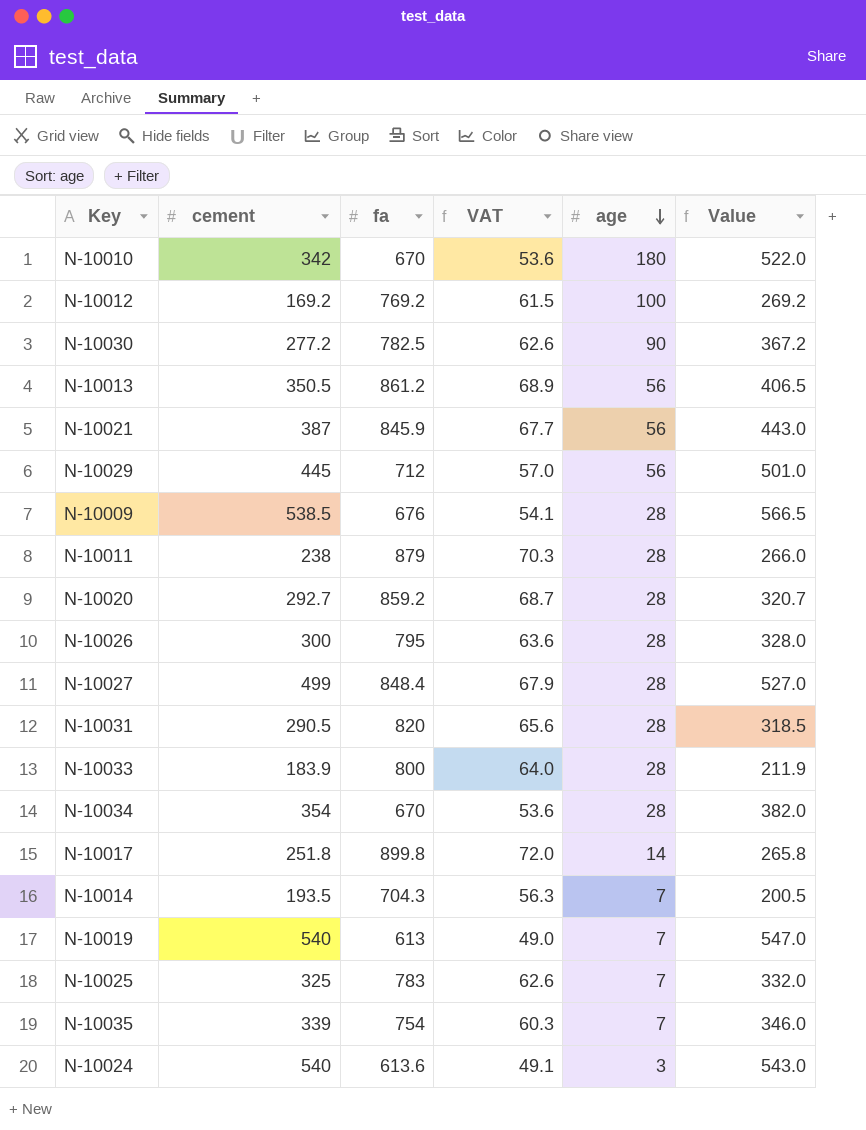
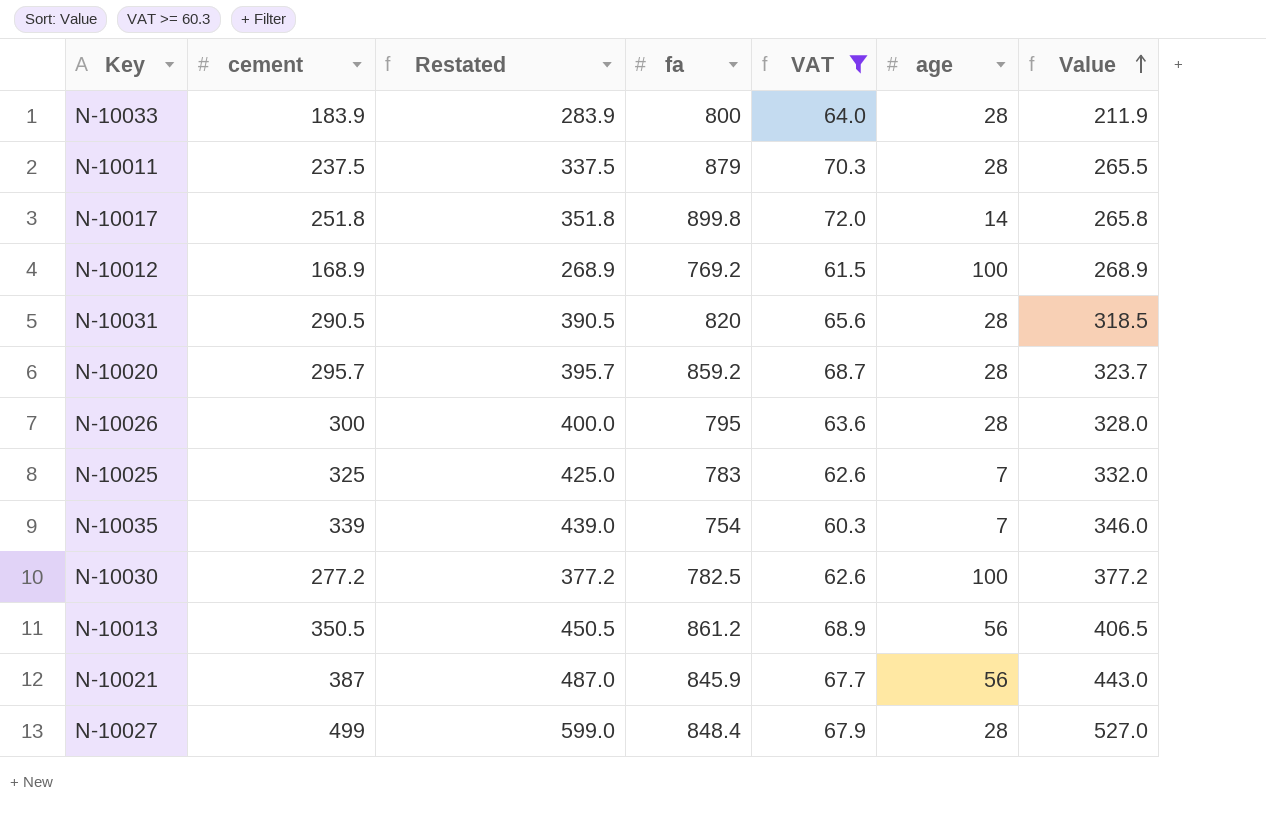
filter: none -> VAT >= 60.3
row order: age descending -> Value ascending
column Restated | formula: none -> [cement] + 100
N-10011 | cement: 238 -> 237.5
N-10011 | Value: 266.0 -> 265.5
N-10012 | cement: 169.2 -> 168.9
N-10012 | Value: 269.2 -> 268.9
N-10020 | cement: 292.7 -> 295.7
N-10020 | Value: 320.7 -> 323.7
N-10030 | age: 90 -> 100
N-10030 | Value: 367.2 -> 377.2

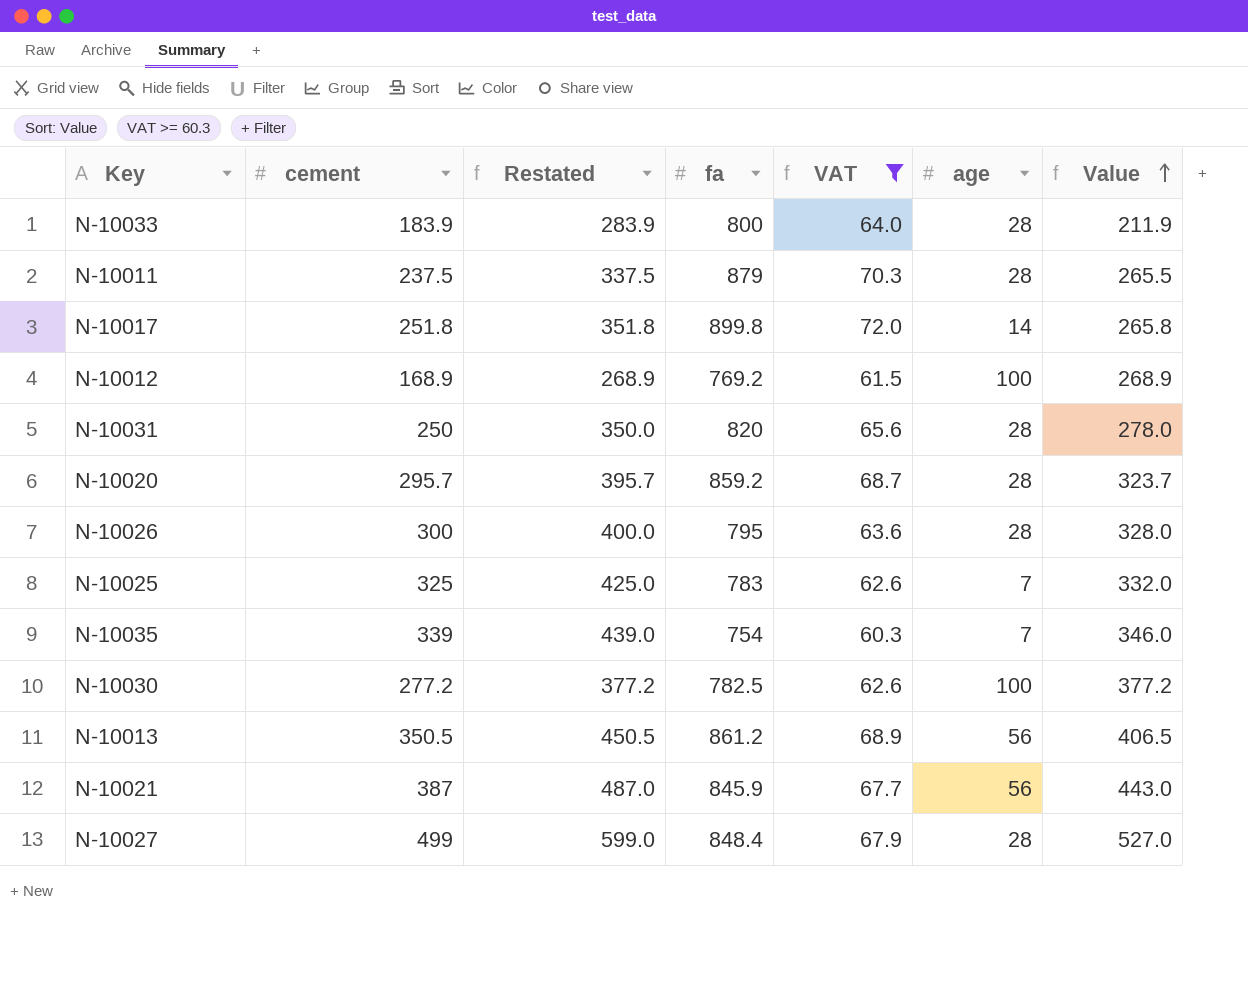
N-10031 | cement: 290.5 -> 250
N-10031 | Restated: 390.5 -> 350.0
N-10031 | Value: 318.5 -> 278.0

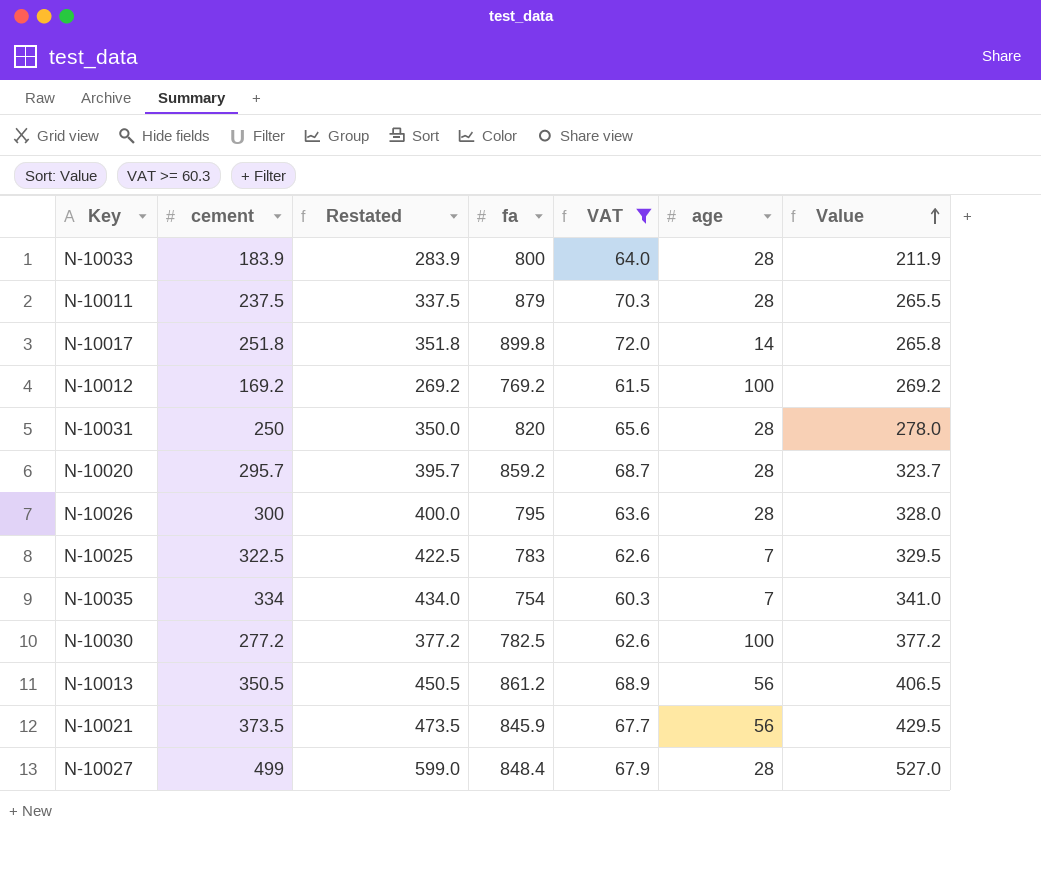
N-10012 | cement: 168.9 -> 169.2
N-10012 | Restated: 268.9 -> 269.2
N-10012 | Value: 268.9 -> 269.2
N-10025 | cement: 325 -> 322.5
N-10025 | Restated: 425.0 -> 422.5
N-10025 | Value: 332.0 -> 329.5
N-10035 | cement: 339 -> 334
N-10035 | Restated: 439.0 -> 434.0
N-10035 | Value: 346.0 -> 341.0
N-10021 | cement: 387 -> 373.5
N-10021 | Restated: 487.0 -> 473.5
N-10021 | Value: 443.0 -> 429.5

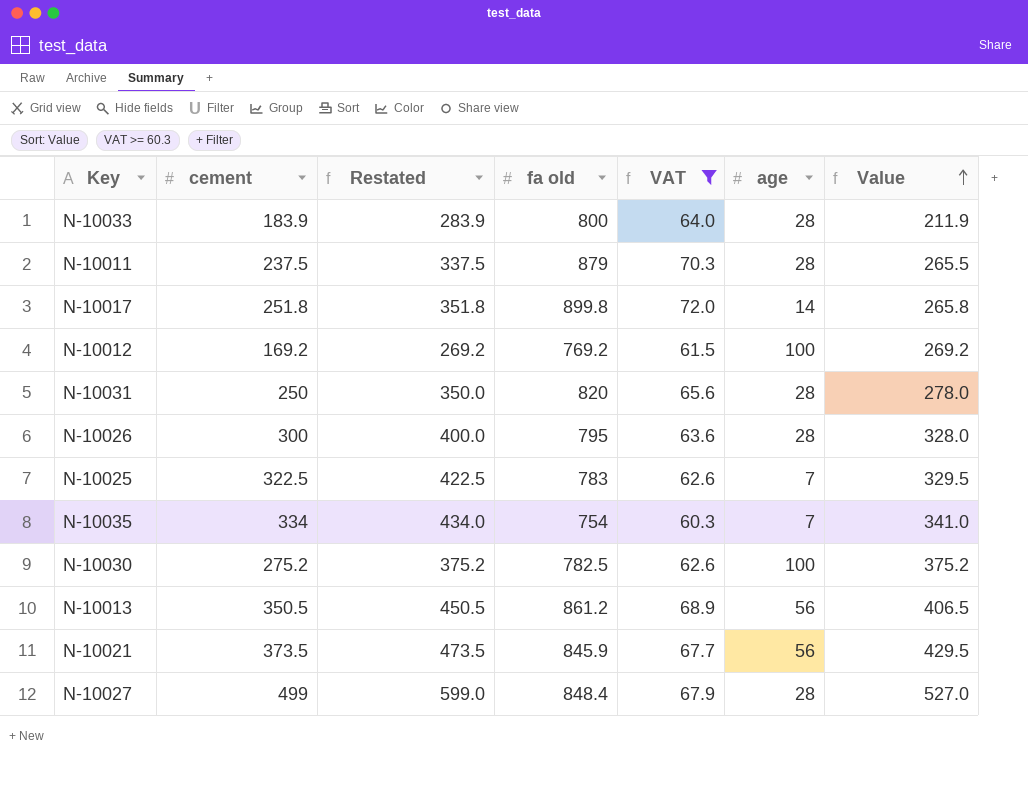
column name: fa -> fa old
row N-10020: 295.7 | 395.7 | 859.2 | 68.7 | 28 | 323.7 -> none
N-10030 | cement: 277.2 -> 275.2
N-10030 | Restated: 377.2 -> 375.2
N-10030 | Value: 377.2 -> 375.2

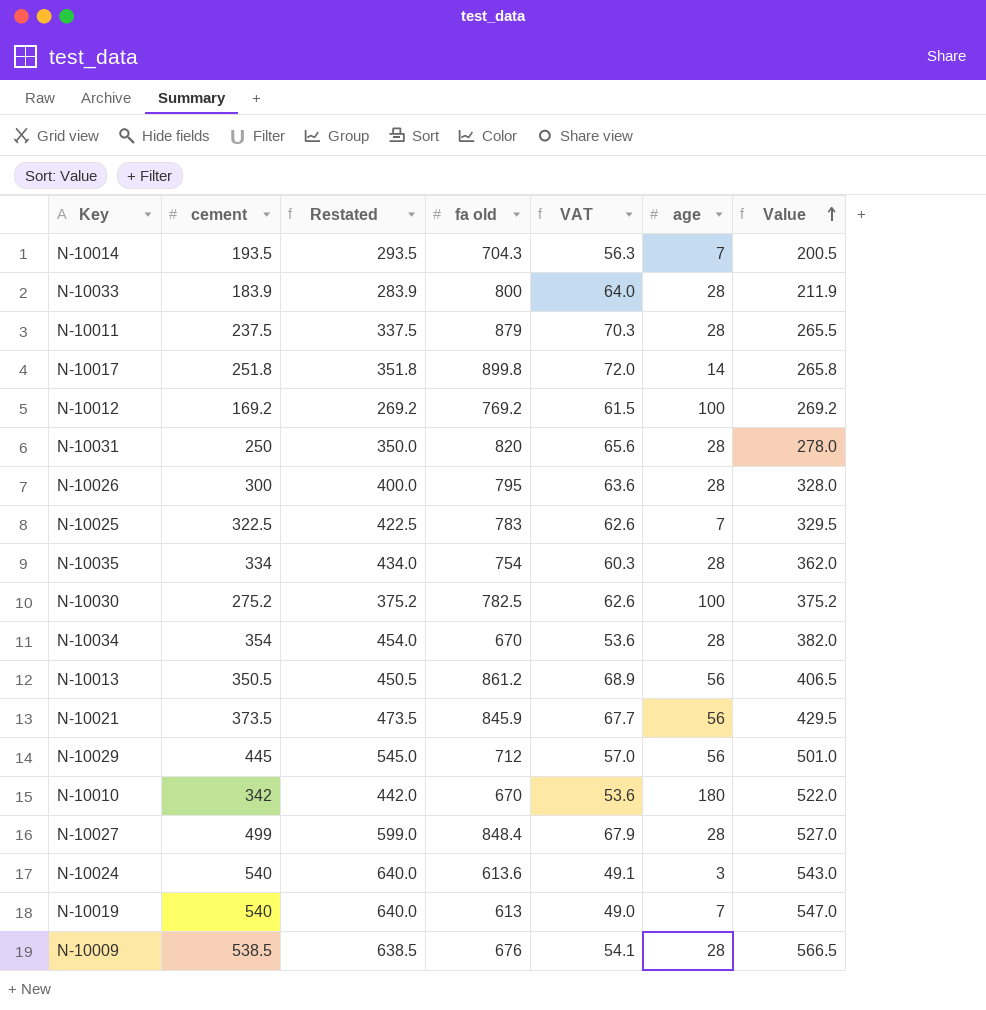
filter: VAT >= 60.3 -> none
N-10035 | age: 7 -> 28
N-10035 | Value: 341.0 -> 362.0

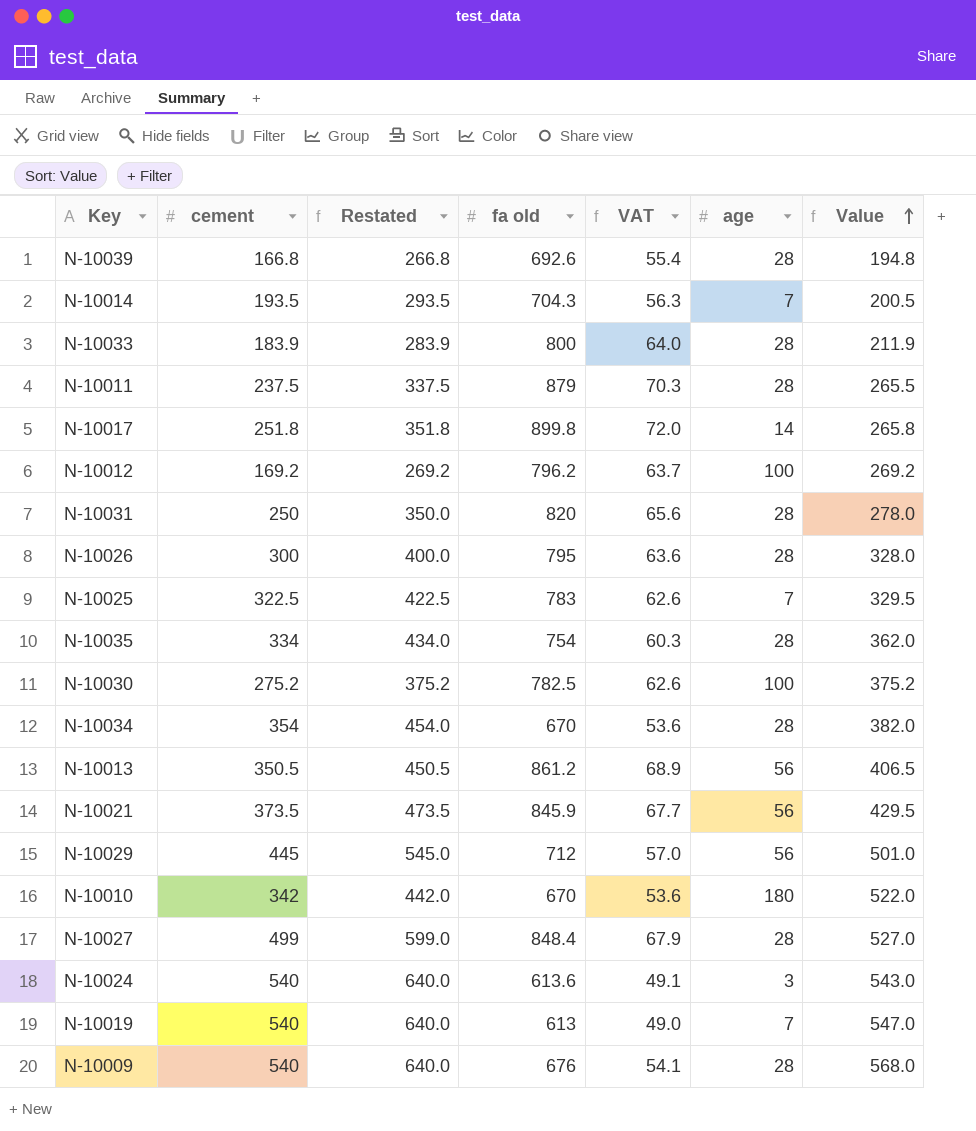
row N-10039: none -> 166.8 | 266.8 | 692.6 | 55.4 | 28 | 194.8
N-10012 | fa old: 769.2 -> 796.2
N-10012 | VAT: 61.5 -> 63.7
N-10009 | cement: 538.5 -> 540
N-10009 | Restated: 638.5 -> 640.0
N-10009 | Value: 566.5 -> 568.0

